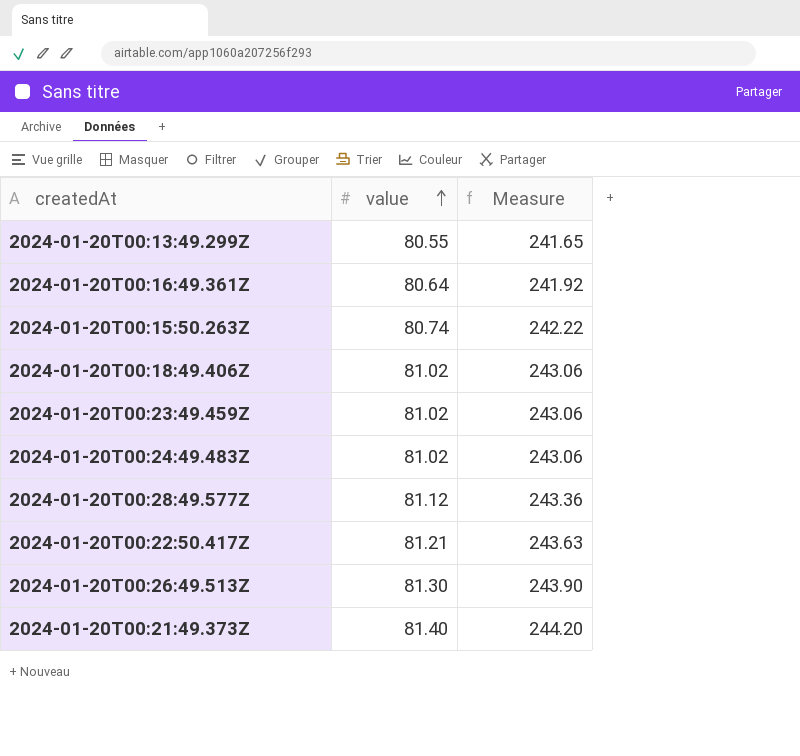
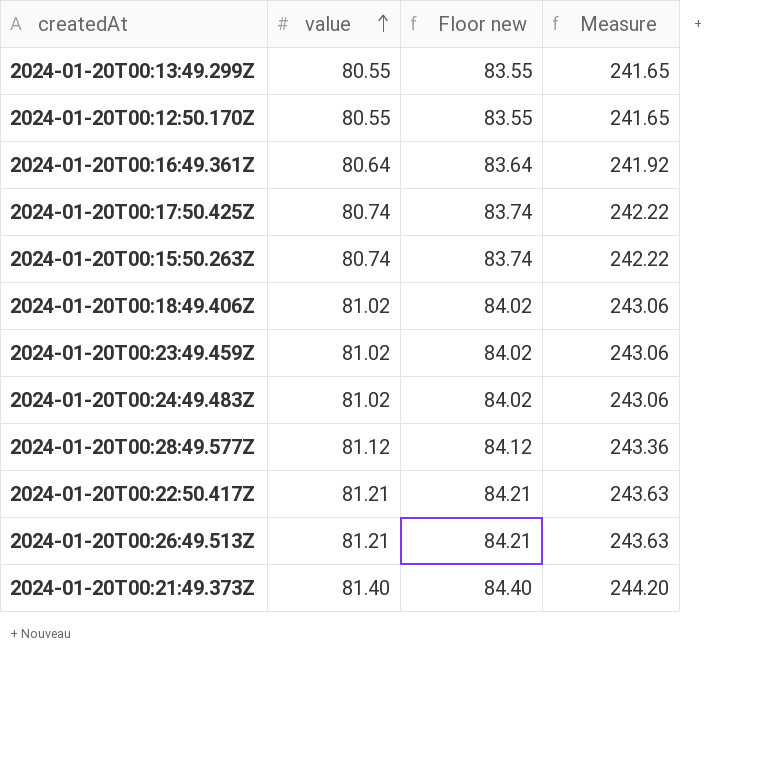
column Floor new | formula: none -> [value] + 3
row 2024-01-20T00:12:50.170Z: none -> 80.55 | 83.55 | 241.65
row 2024-01-20T00:17:50.425Z: none -> 80.74 | 83.74 | 242.22
2024-01-20T00:26:49.513Z | value: 81.30 -> 81.21
2024-01-20T00:26:49.513Z | Measure: 243.90 -> 243.63

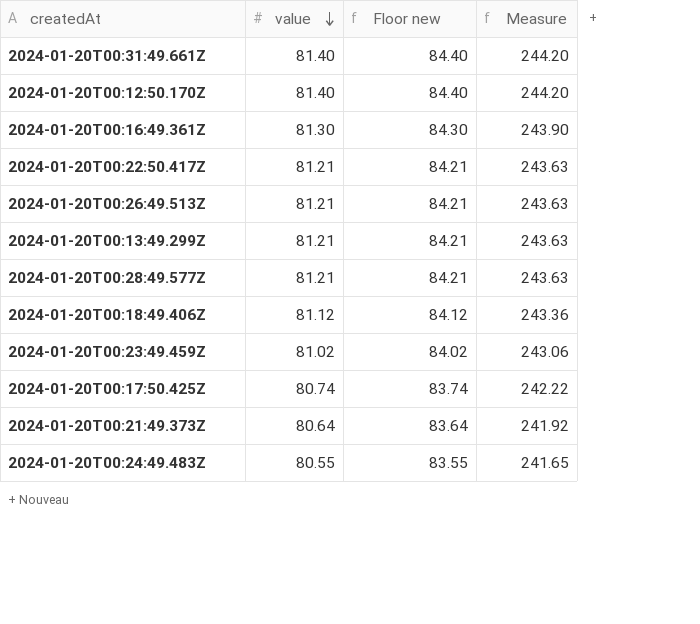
row order: value ascending -> value descending
row 2024-01-20T00:15:50.263Z: 80.74 | 83.74 | 242.22 -> none
row 2024-01-20T00:31:49.661Z: none -> 81.40 | 84.40 | 244.20
2024-01-20T00:12:50.170Z | value: 80.55 -> 81.40
2024-01-20T00:12:50.170Z | Floor new: 83.55 -> 84.40
2024-01-20T00:12:50.170Z | Measure: 241.65 -> 244.20
2024-01-20T00:16:49.361Z | value: 80.64 -> 81.30
2024-01-20T00:16:49.361Z | Floor new: 83.64 -> 84.30
2024-01-20T00:16:49.361Z | Measure: 241.92 -> 243.90
2024-01-20T00:13:49.299Z | value: 80.55 -> 81.21
2024-01-20T00:13:49.299Z | Floor new: 83.55 -> 84.21
2024-01-20T00:13:49.299Z | Measure: 241.65 -> 243.63
2024-01-20T00:28:49.577Z | value: 81.12 -> 81.21
2024-01-20T00:28:49.577Z | Floor new: 84.12 -> 84.21
2024-01-20T00:28:49.577Z | Measure: 243.36 -> 243.63
2024-01-20T00:18:49.406Z | value: 81.02 -> 81.12
2024-01-20T00:18:49.406Z | Floor new: 84.02 -> 84.12
2024-01-20T00:18:49.406Z | Measure: 243.06 -> 243.36
2024-01-20T00:21:49.373Z | value: 81.40 -> 80.64
2024-01-20T00:21:49.373Z | Floor new: 84.40 -> 83.64
2024-01-20T00:21:49.373Z | Measure: 244.20 -> 241.92
2024-01-20T00:24:49.483Z | value: 81.02 -> 80.55
2024-01-20T00:24:49.483Z | Floor new: 84.02 -> 83.55
2024-01-20T00:24:49.483Z | Measure: 243.06 -> 241.65

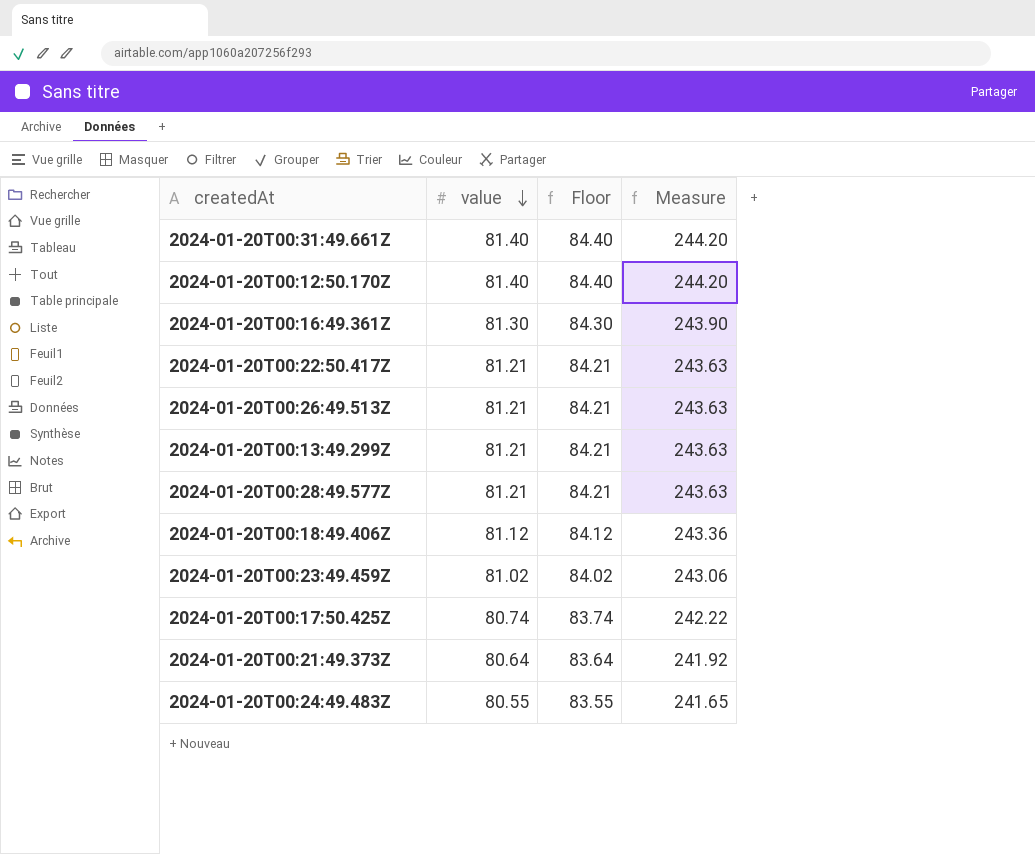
column name: Floor new -> Floor

